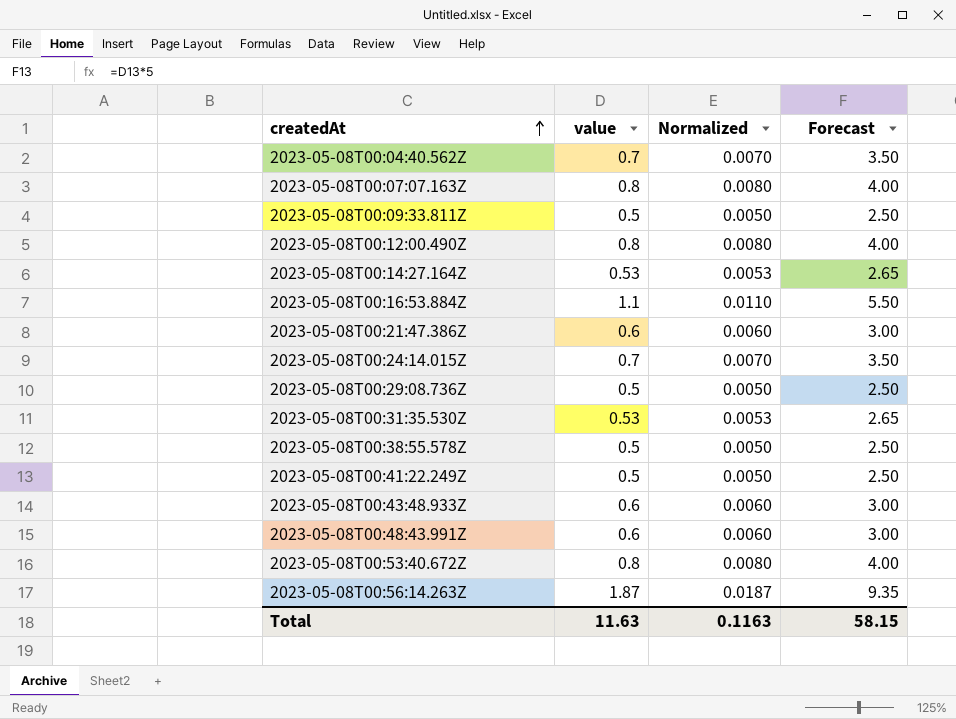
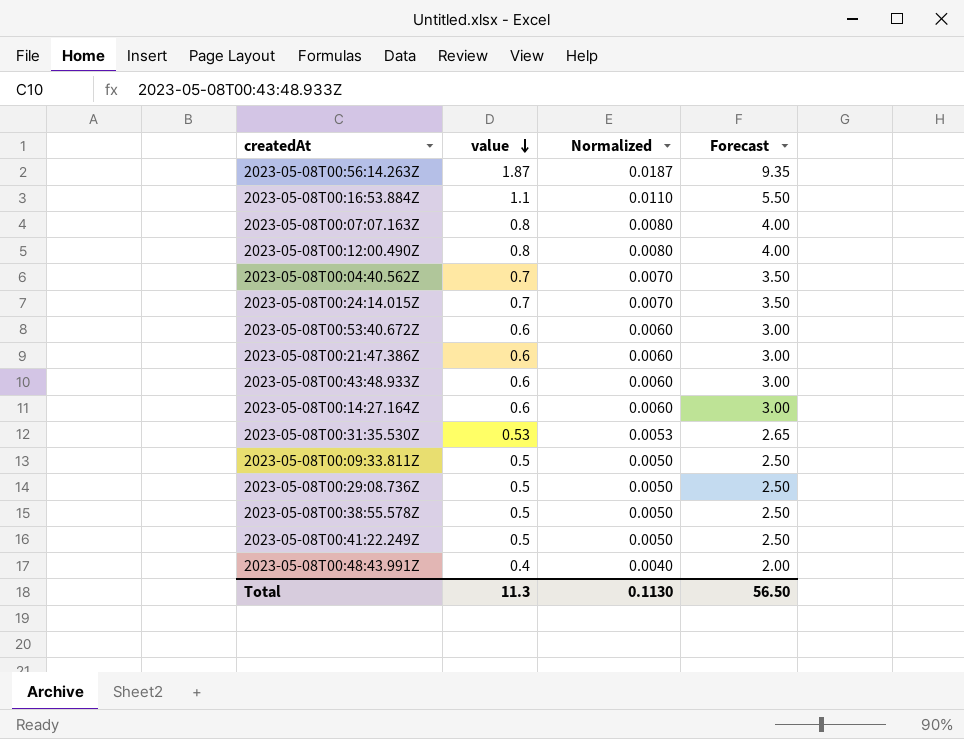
row order: createdAt ascending -> value descending
2023-05-08T00:53:40.672Z | value: 0.8 -> 0.6
2023-05-08T00:53:40.672Z | Normalized: 0.0080 -> 0.0060
2023-05-08T00:53:40.672Z | Forecast: 4.00 -> 3.00
2023-05-08T00:14:27.164Z | value: 0.53 -> 0.6
2023-05-08T00:14:27.164Z | Normalized: 0.0053 -> 0.0060
2023-05-08T00:14:27.164Z | Forecast: 2.65 -> 3.00
2023-05-08T00:48:43.991Z | value: 0.6 -> 0.4
2023-05-08T00:48:43.991Z | Normalized: 0.0060 -> 0.0040
2023-05-08T00:48:43.991Z | Forecast: 3.00 -> 2.00
Total | value: 11.63 -> 11.3
Total | Normalized: 0.1163 -> 0.1130
Total | Forecast: 58.15 -> 56.50

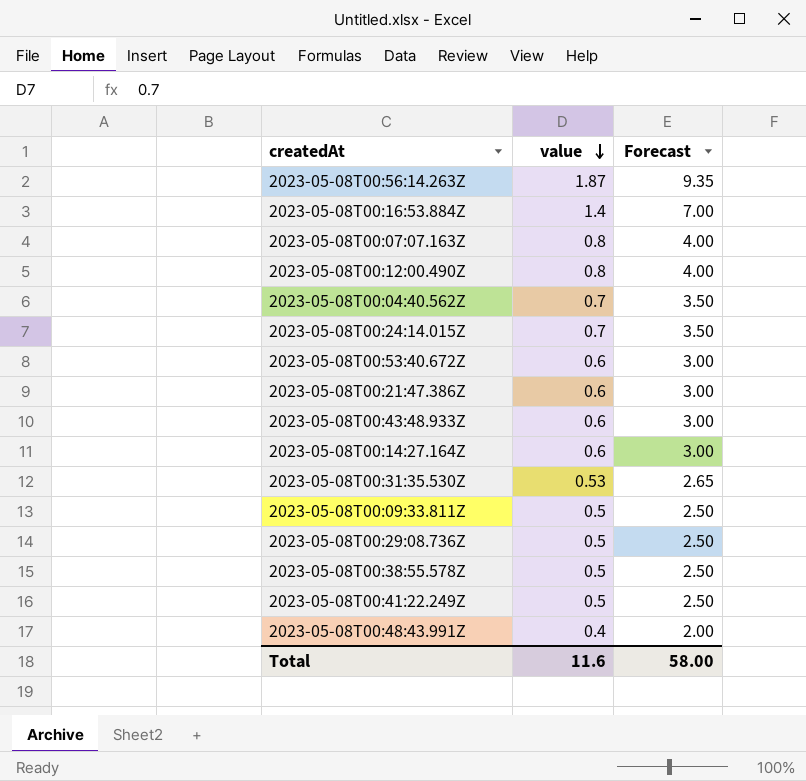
column Normalized | formula: [value] * 0.01 -> none
2023-05-08T00:16:53.884Z | value: 1.1 -> 1.4
2023-05-08T00:16:53.884Z | Forecast: 5.50 -> 7.00
Total | value: 11.3 -> 11.6
Total | Forecast: 56.50 -> 58.00

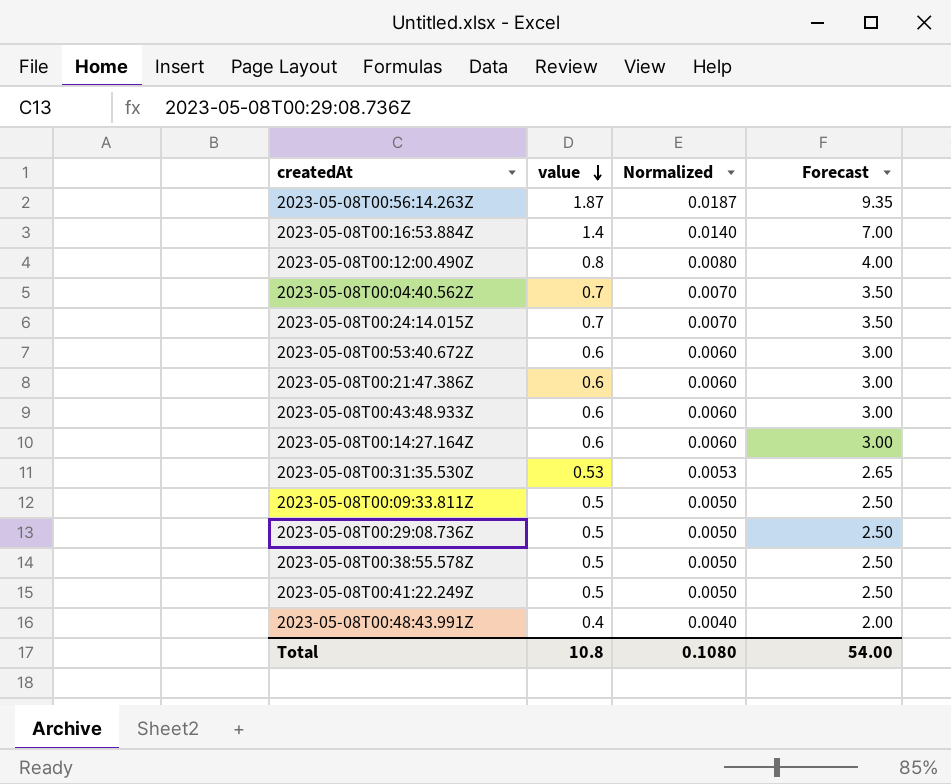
column Normalized | formula: none -> [value] * 0.01
row 2023-05-08T00:07:07.163Z: 0.8 | 4.00 -> none
Total | value: 11.6 -> 10.8
Total | Forecast: 58.00 -> 54.00

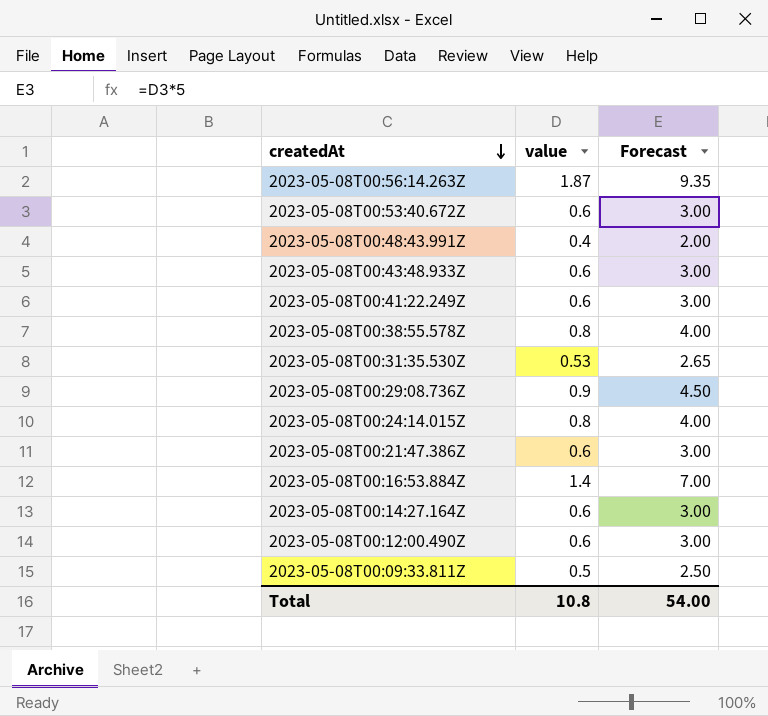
row order: value descending -> createdAt descending
column Normalized | formula: [value] * 0.01 -> none
row 2023-05-08T00:04:40.562Z: 0.7 | 0.0070 | 3.50 -> none
2023-05-08T00:41:22.249Z | value: 0.5 -> 0.6
2023-05-08T00:41:22.249Z | Forecast: 2.50 -> 3.00
2023-05-08T00:38:55.578Z | value: 0.5 -> 0.8
2023-05-08T00:38:55.578Z | Forecast: 2.50 -> 4.00
2023-05-08T00:29:08.736Z | value: 0.5 -> 0.9
2023-05-08T00:29:08.736Z | Forecast: 2.50 -> 4.50
2023-05-08T00:24:14.015Z | value: 0.7 -> 0.8
2023-05-08T00:24:14.015Z | Forecast: 3.50 -> 4.00
2023-05-08T00:12:00.490Z | value: 0.8 -> 0.6
2023-05-08T00:12:00.490Z | Forecast: 4.00 -> 3.00

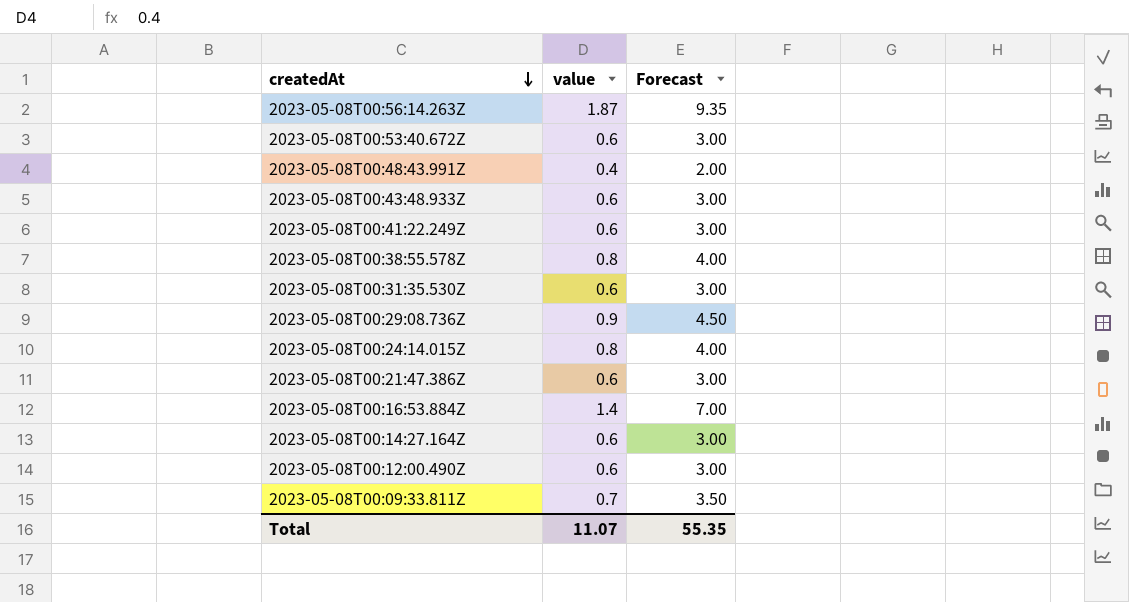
2023-05-08T00:31:35.530Z | value: 0.53 -> 0.6
2023-05-08T00:31:35.530Z | Forecast: 2.65 -> 3.00
2023-05-08T00:09:33.811Z | value: 0.5 -> 0.7
2023-05-08T00:09:33.811Z | Forecast: 2.50 -> 3.50
Total | value: 10.8 -> 11.07
Total | Forecast: 54.00 -> 55.35

